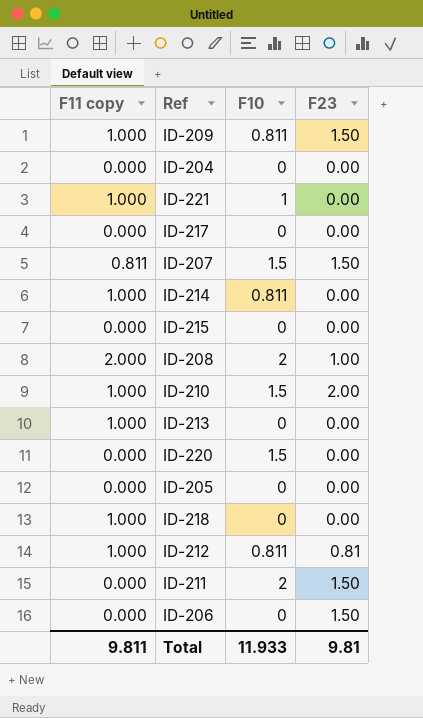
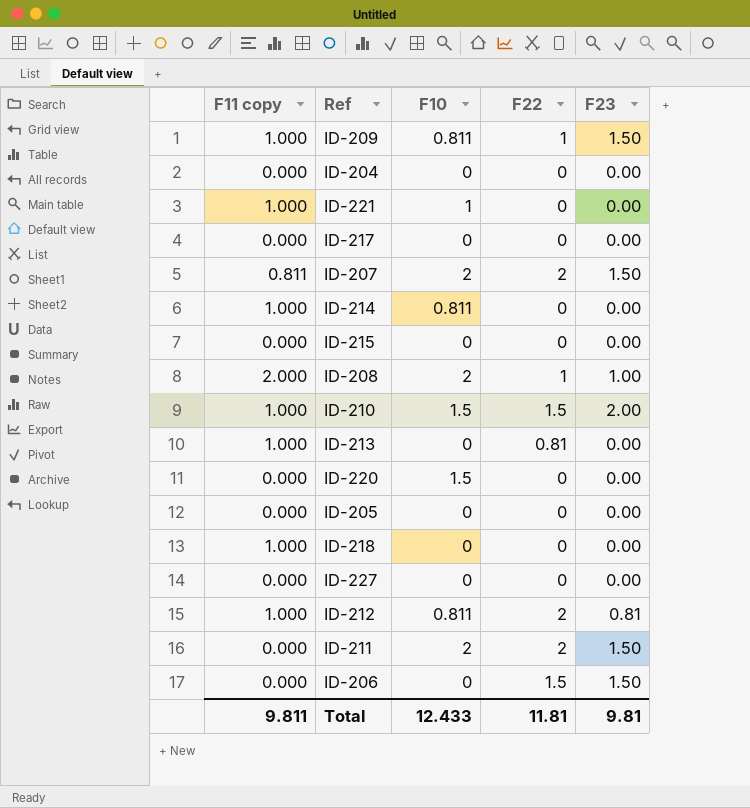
column F22 | position: none -> 4
ID-207 | F10: 1.5 -> 2
row ID-227: none -> 0.000 | 0 | 0 | 0.00
Total | F10: 11.933 -> 12.433

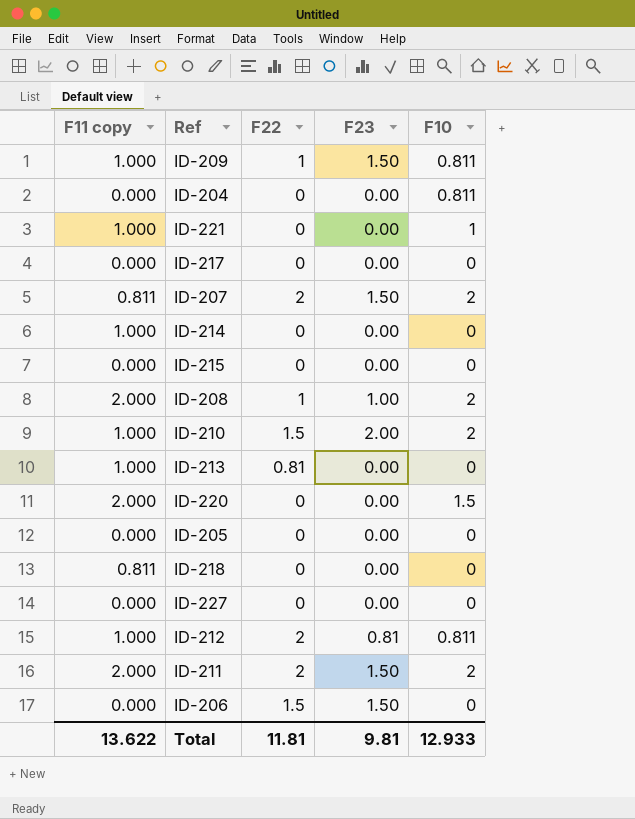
column F10 | position: 3 -> 5
ID-204 | F10: 0 -> 0.811
ID-214 | F10: 0.811 -> 0
ID-210 | F10: 1.5 -> 2
ID-220 | F11 copy: 0.000 -> 2.000
ID-218 | F11 copy: 1.000 -> 0.811
ID-211 | F11 copy: 0.000 -> 2.000
Total | F11 copy: 9.811 -> 13.622
Total | F10: 12.433 -> 12.933

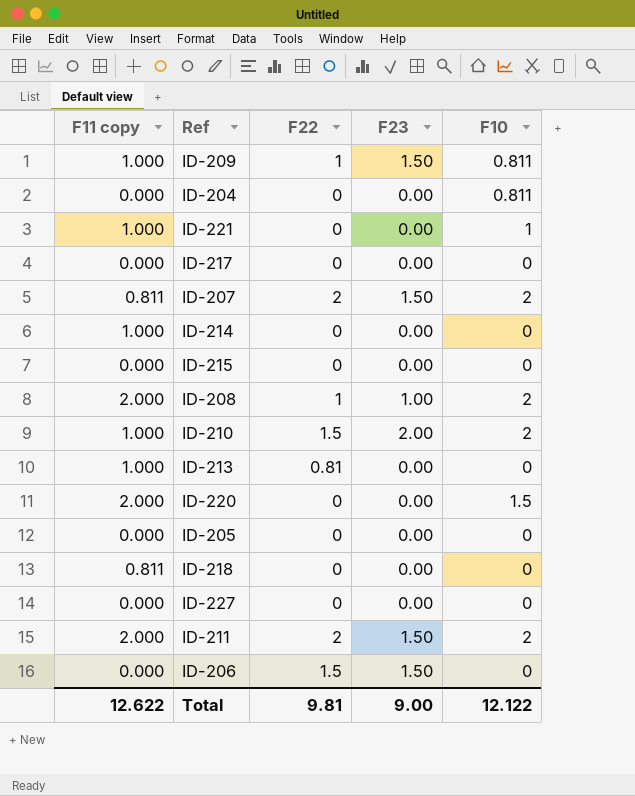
row ID-212: 1.000 | 2 | 0.81 | 0.811 -> none
Total | F11 copy: 13.622 -> 12.622
Total | F22: 11.81 -> 9.81
Total | F23: 9.81 -> 9.00
Total | F10: 12.933 -> 12.122

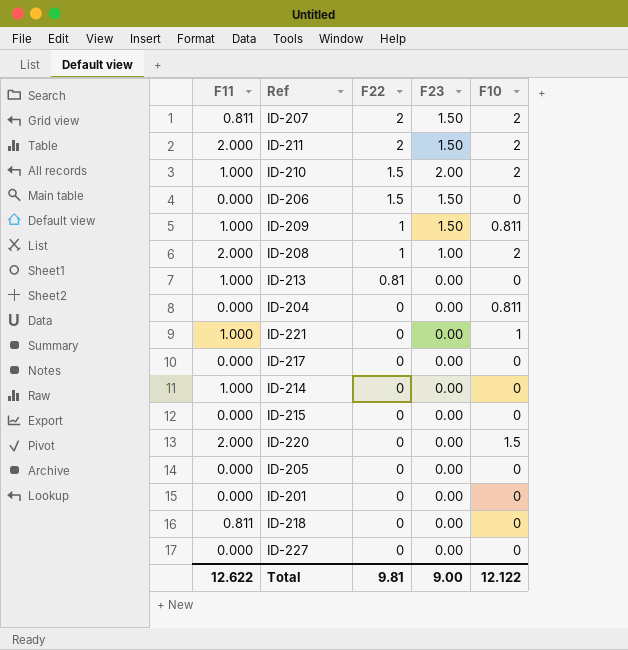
row order: none -> F22 descending
column name: F11 copy -> F11
row ID-201: none -> 0.000 | 0 | 0.00 | 0

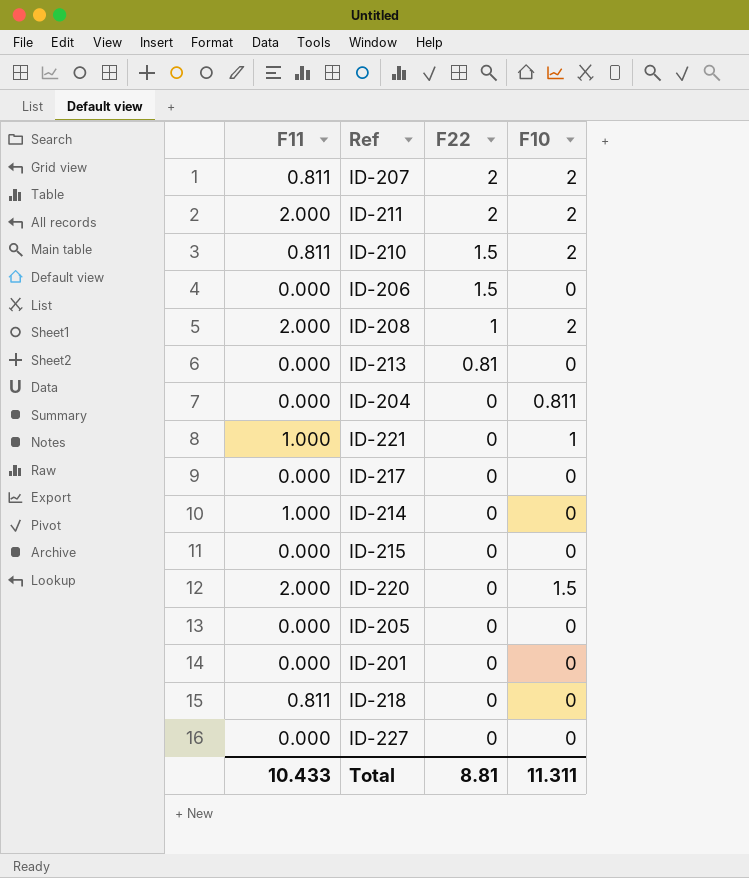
column F23 | position: 4 -> none
row ID-209: 1.000 | 1 | 1.50 | 0.811 -> none
ID-210 | F11: 1.000 -> 0.811
ID-213 | F11: 1.000 -> 0.000
Total | F11: 12.622 -> 10.433
Total | F22: 9.81 -> 8.81
Total | F10: 12.122 -> 11.311

